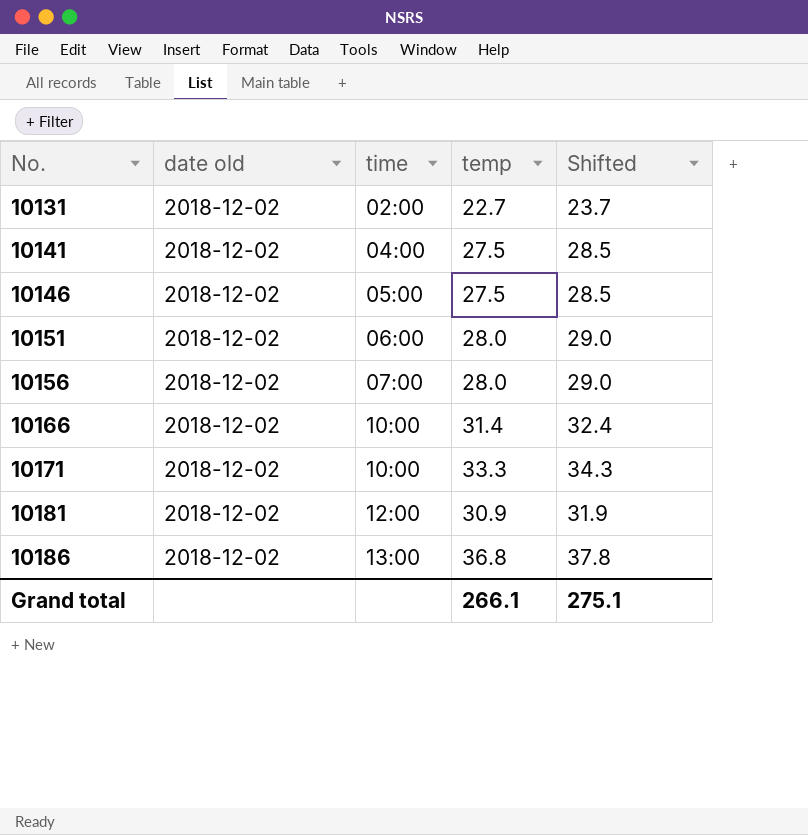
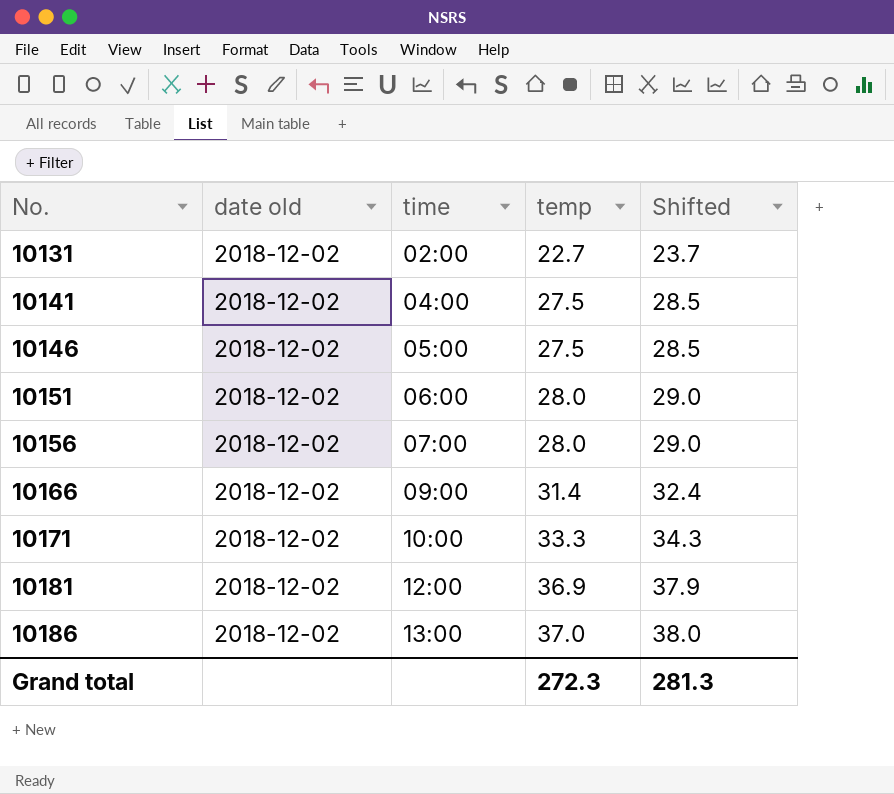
10166 | time: 10:00 -> 09:00
10181 | temp: 30.9 -> 36.9
10181 | Shifted: 31.9 -> 37.9
10186 | temp: 36.8 -> 37.0
10186 | Shifted: 37.8 -> 38.0
Grand total | temp: 266.1 -> 272.3
Grand total | Shifted: 275.1 -> 281.3

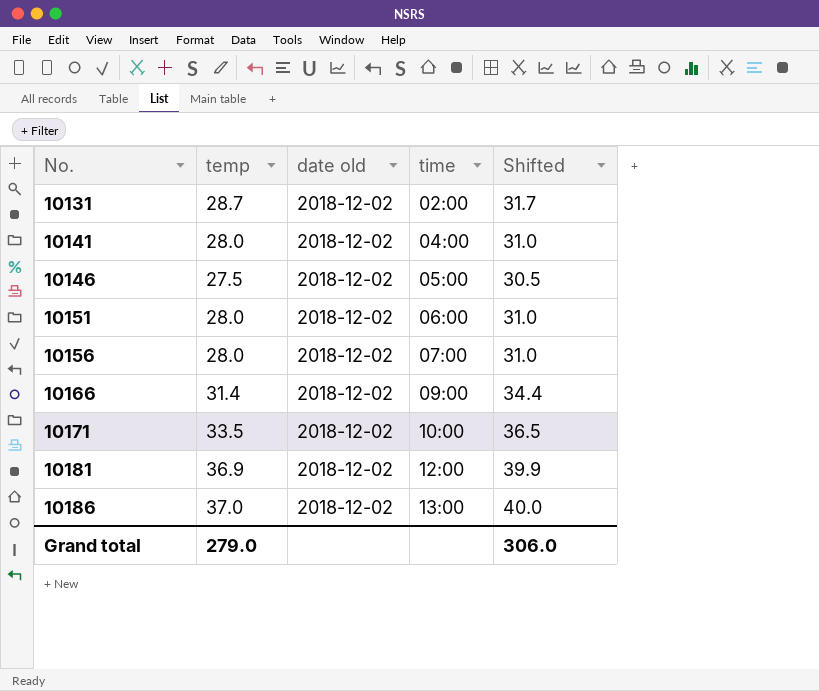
column temp | position: 4 -> 2
column Shifted | formula: [temp] + 1 -> [temp] + 3
10131 | temp: 22.7 -> 28.7
10141 | temp: 27.5 -> 28.0
10171 | temp: 33.3 -> 33.5
Grand total | temp: 272.3 -> 279.0
Grand total | Shifted: 281.3 -> 306.0

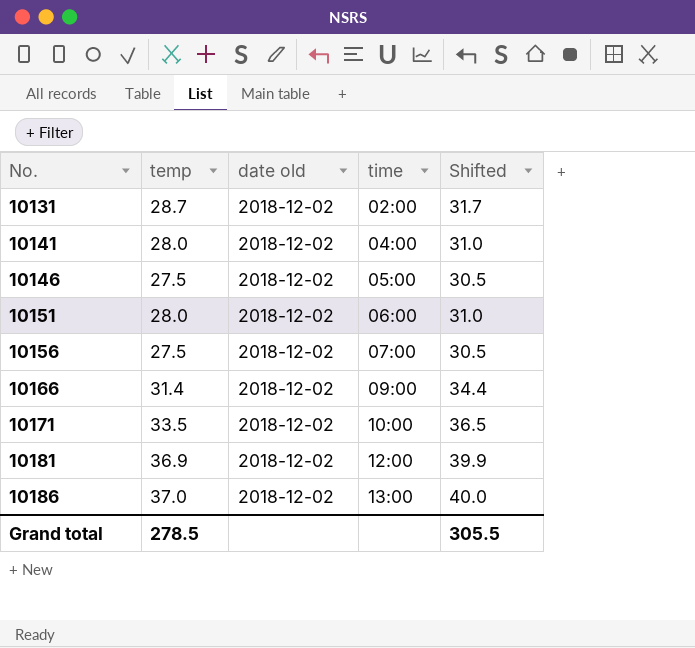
10156 | temp: 28.0 -> 27.5
10156 | Shifted: 31.0 -> 30.5
Grand total | temp: 279.0 -> 278.5
Grand total | Shifted: 306.0 -> 305.5

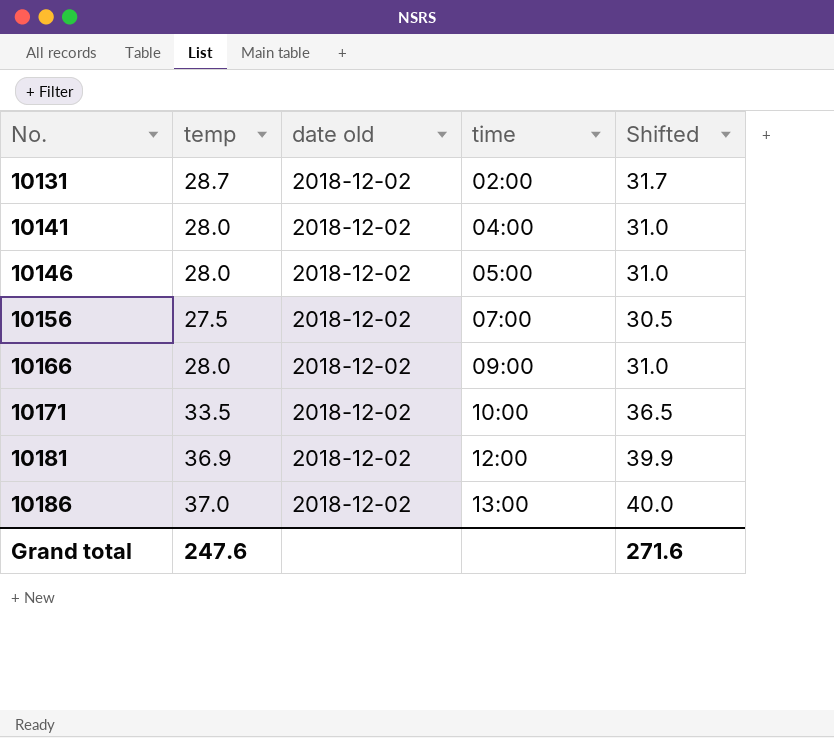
row 10151: 28.0 | 2018-12-02 | 06:00 | 31.0 -> none
10146 | temp: 27.5 -> 28.0
10146 | Shifted: 30.5 -> 31.0
10166 | temp: 31.4 -> 28.0
10166 | Shifted: 34.4 -> 31.0
Grand total | temp: 278.5 -> 247.6
Grand total | Shifted: 305.5 -> 271.6

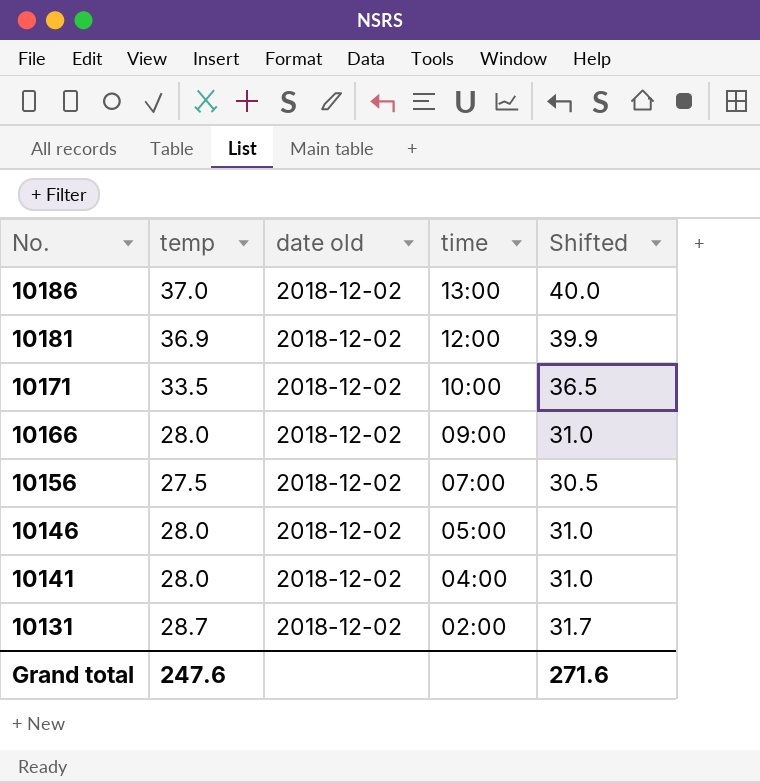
row order: No. ascending -> No. descending

